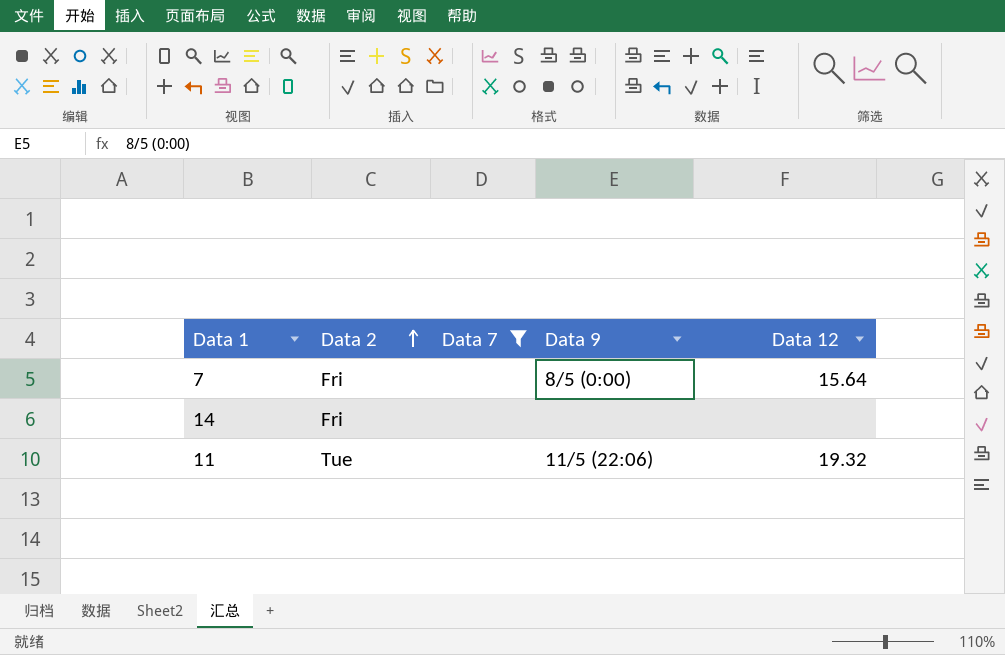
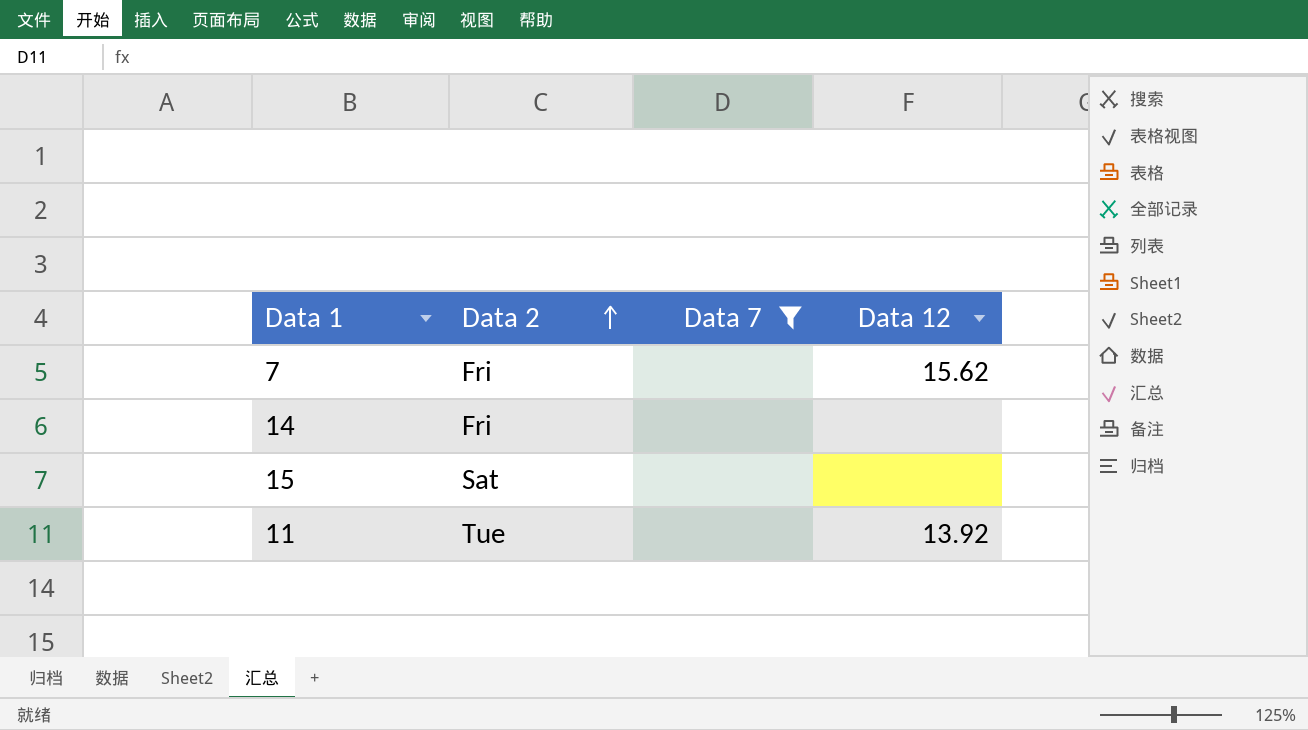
column Data 9 | position: 4 -> none
7 | Data 12: 15.64 -> 15.62
row 15: none -> Sat | none | none
11 | Data 12: 19.32 -> 13.92

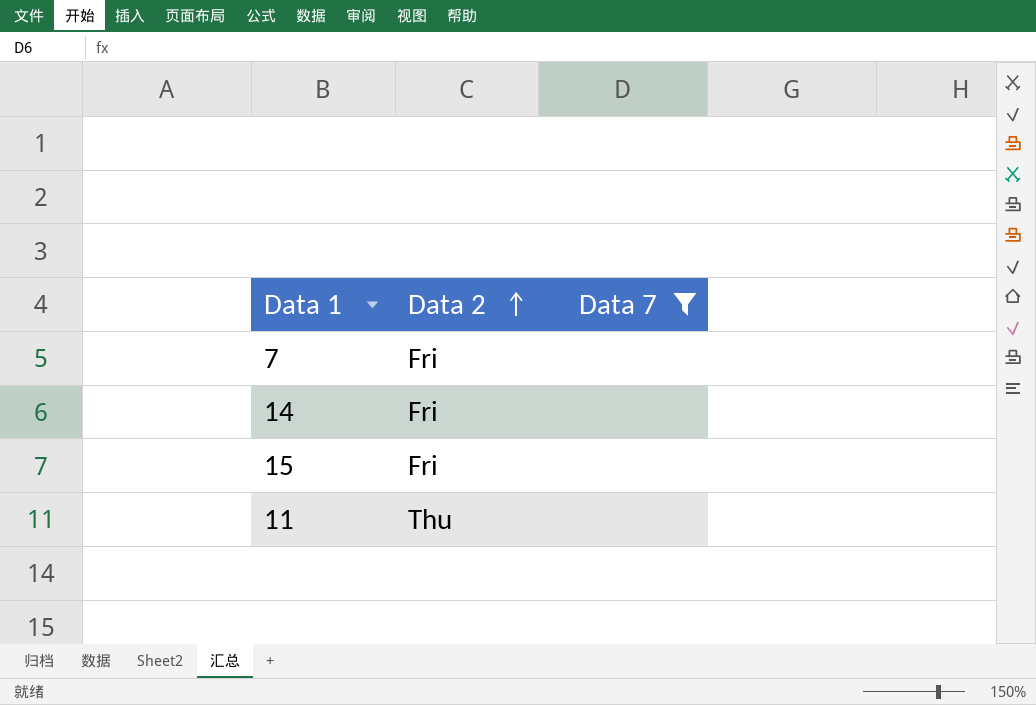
column Data 12 | position: 4 -> none
15 | Data 2: Sat -> Fri
11 | Data 2: Tue -> Thu

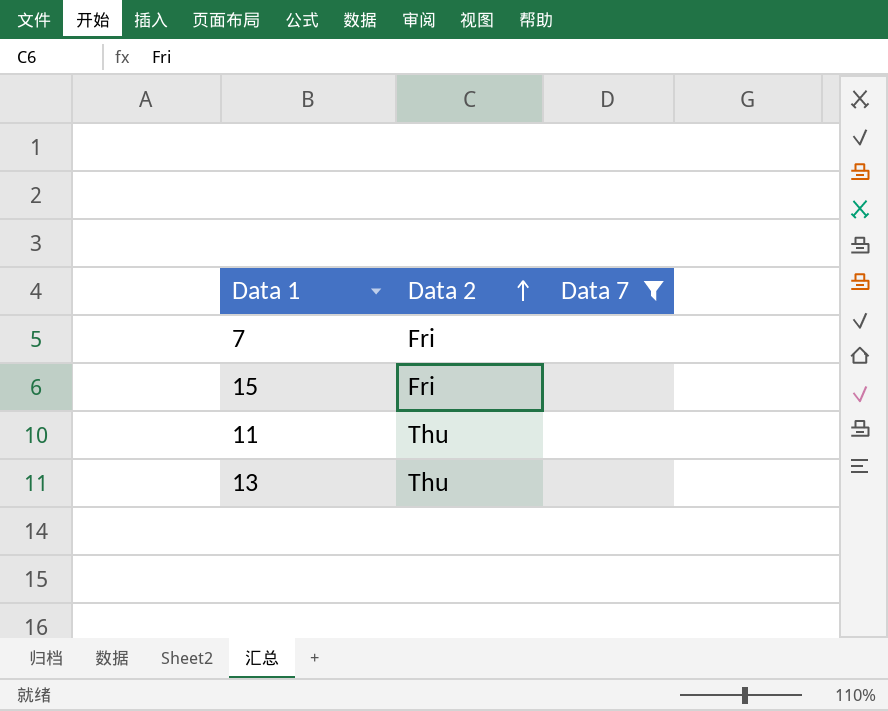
row 14: Fri | none -> none
row 13: none -> Thu | none

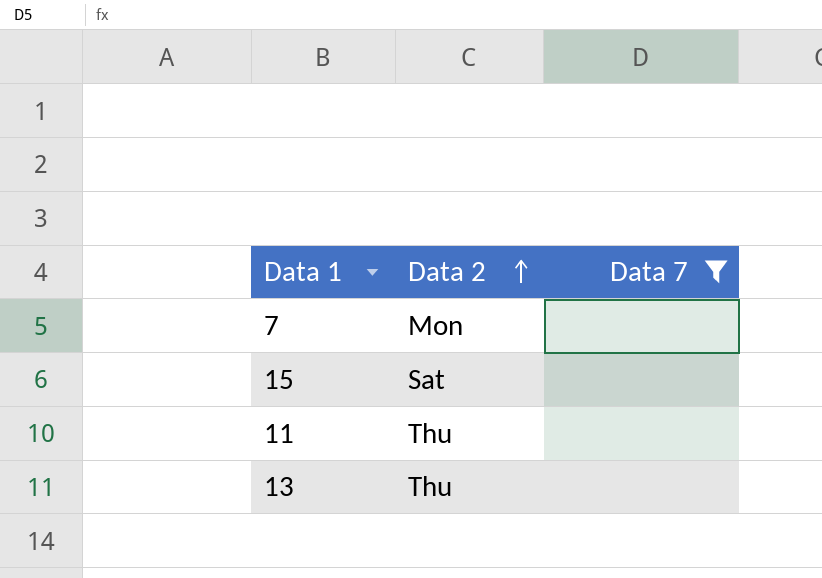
7 | Data 2: Fri -> Mon
15 | Data 2: Fri -> Sat

